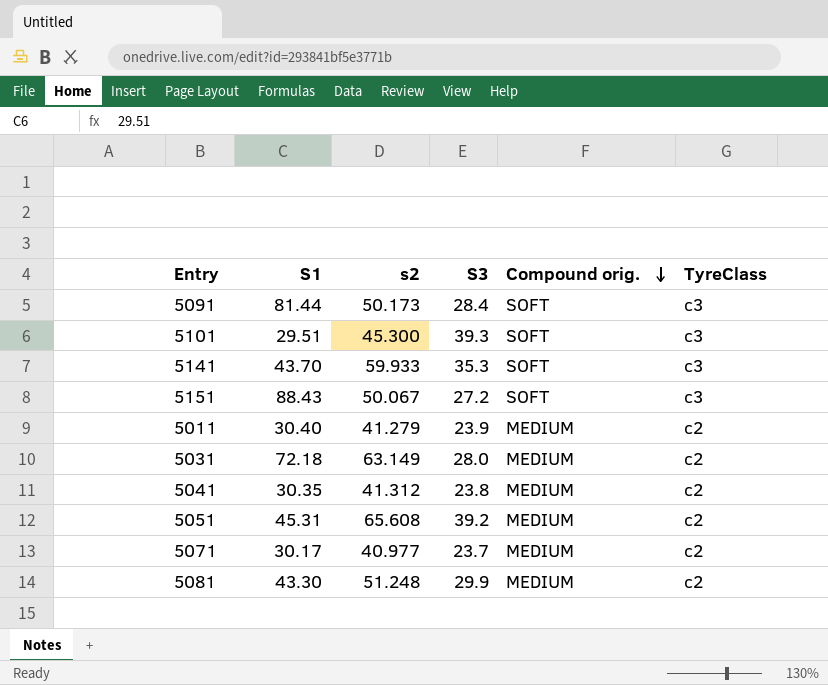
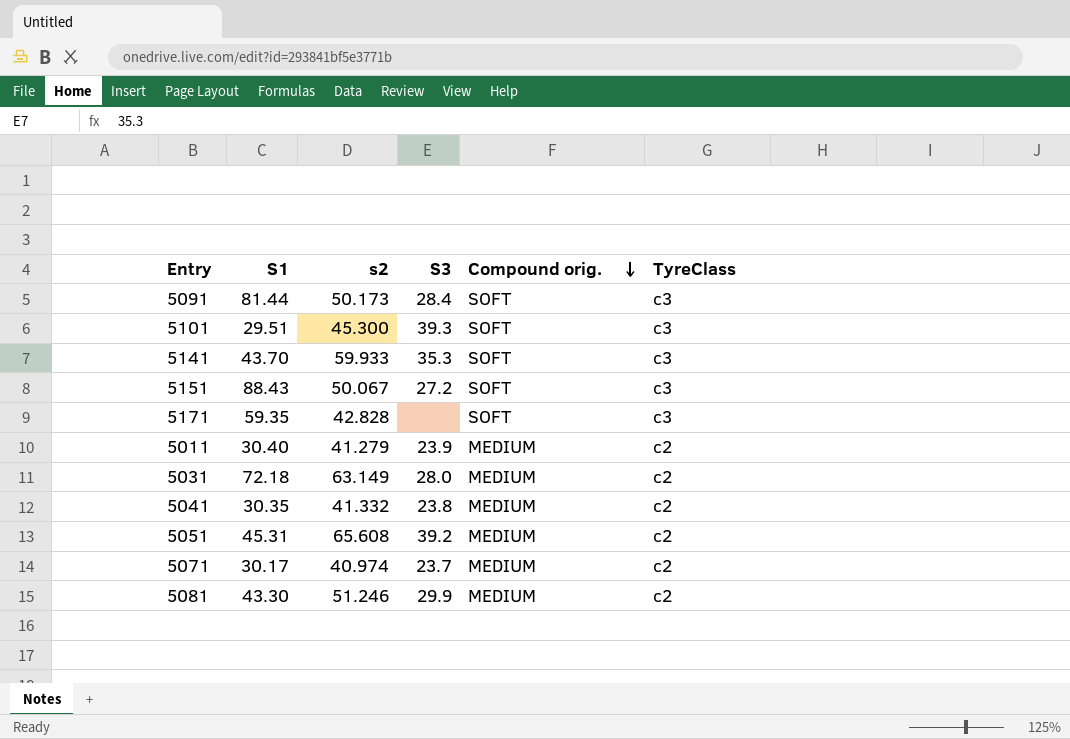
row 5171: none -> 59.35 | 42.828 | none | SOFT | c3
5041 | s2: 41.312 -> 41.332
5071 | s2: 40.977 -> 40.974
5081 | s2: 51.248 -> 51.246

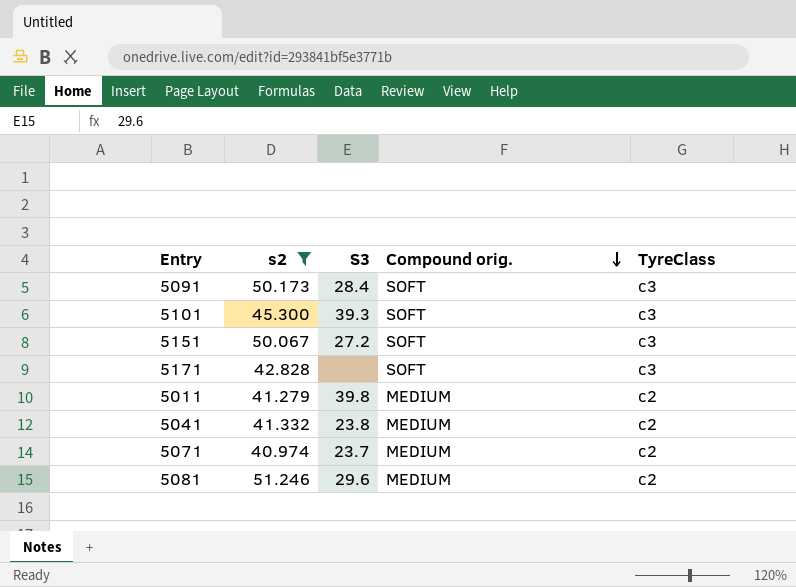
filter: none -> s2 <= 51.246
column S1 | position: 2 -> none
5011 | S3: 23.9 -> 39.8
5081 | S3: 29.9 -> 29.6

